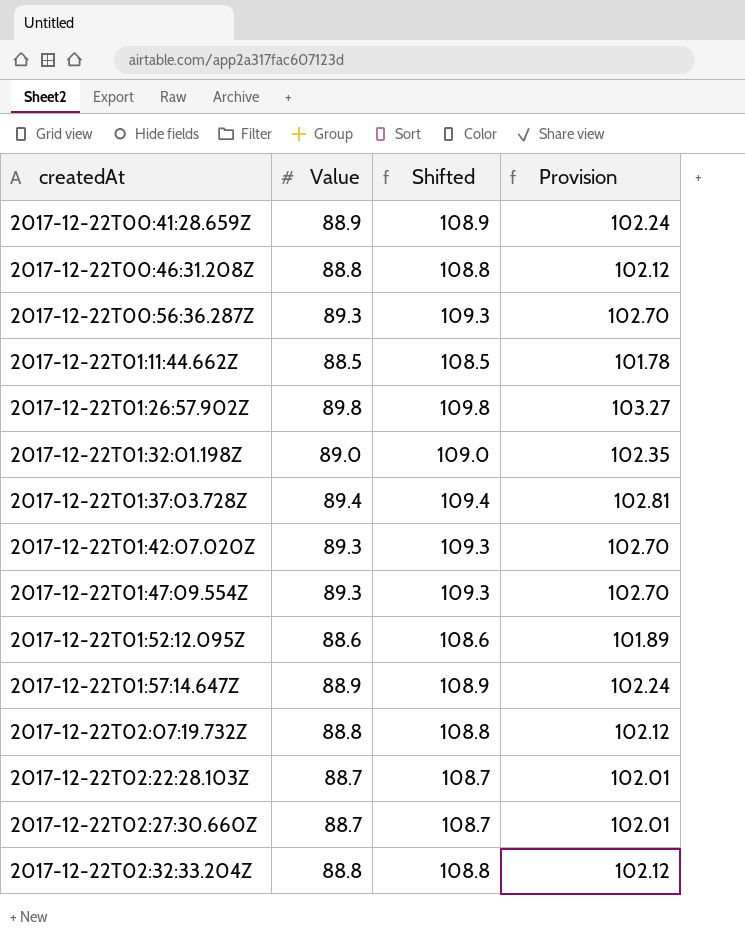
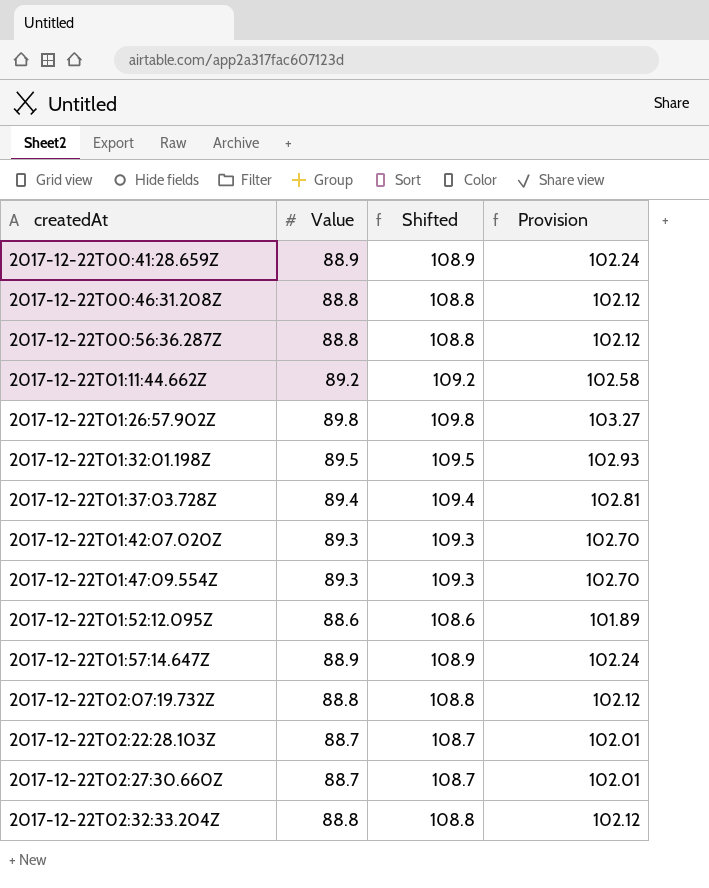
2017-12-22T00:56:36.287Z | Value: 89.3 -> 88.8
2017-12-22T00:56:36.287Z | Shifted: 109.3 -> 108.8
2017-12-22T00:56:36.287Z | Provision: 102.70 -> 102.12
2017-12-22T01:11:44.662Z | Value: 88.5 -> 89.2
2017-12-22T01:11:44.662Z | Shifted: 108.5 -> 109.2
2017-12-22T01:11:44.662Z | Provision: 101.78 -> 102.58
2017-12-22T01:32:01.198Z | Value: 89.0 -> 89.5
2017-12-22T01:32:01.198Z | Shifted: 109.0 -> 109.5
2017-12-22T01:32:01.198Z | Provision: 102.35 -> 102.93

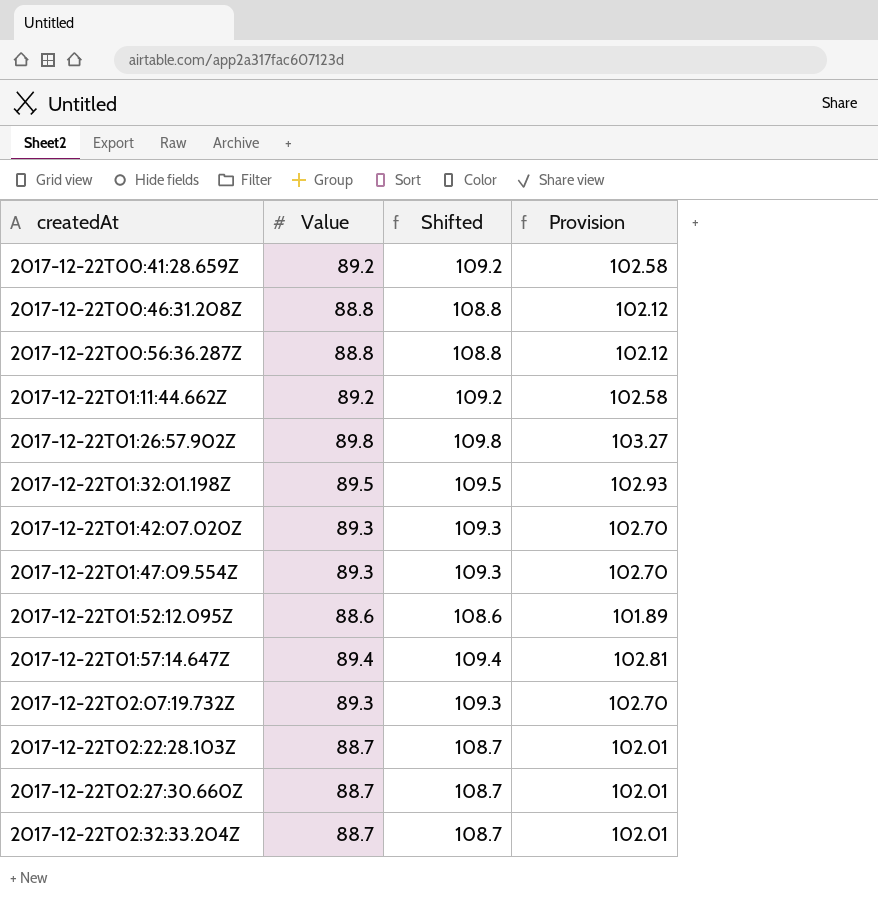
row 2017-12-22T01:37:03.728Z: 89.4 | 109.4 | 102.81 -> none
2017-12-22T00:41:28.659Z | Value: 88.9 -> 89.2
2017-12-22T00:41:28.659Z | Shifted: 108.9 -> 109.2
2017-12-22T00:41:28.659Z | Provision: 102.24 -> 102.58
2017-12-22T01:57:14.647Z | Value: 88.9 -> 89.4
2017-12-22T01:57:14.647Z | Shifted: 108.9 -> 109.4
2017-12-22T01:57:14.647Z | Provision: 102.24 -> 102.81
2017-12-22T02:07:19.732Z | Value: 88.8 -> 89.3
2017-12-22T02:07:19.732Z | Shifted: 108.8 -> 109.3
2017-12-22T02:07:19.732Z | Provision: 102.12 -> 102.70
2017-12-22T02:32:33.204Z | Value: 88.8 -> 88.7
2017-12-22T02:32:33.204Z | Shifted: 108.8 -> 108.7
2017-12-22T02:32:33.204Z | Provision: 102.12 -> 102.01

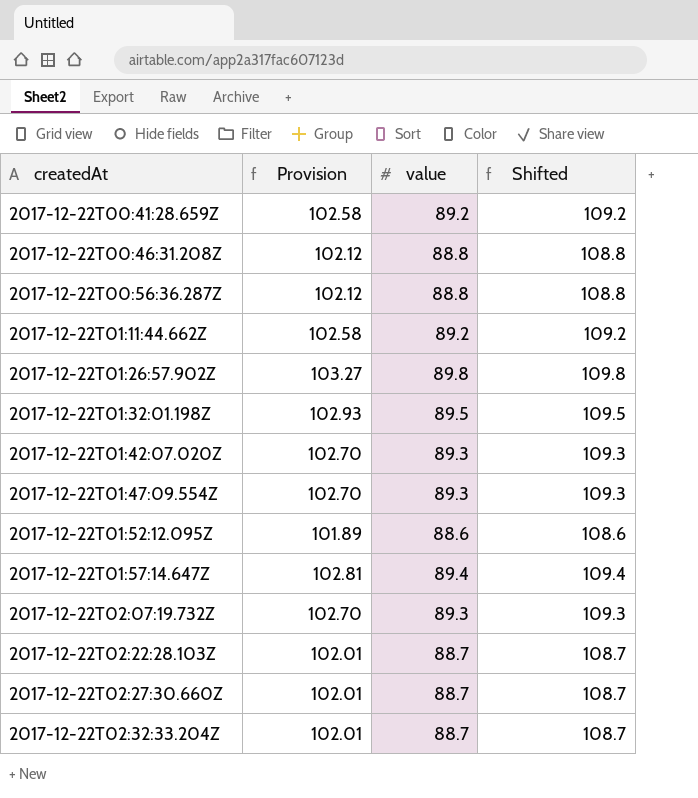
column Provision | position: 4 -> 2
column name: Value -> value

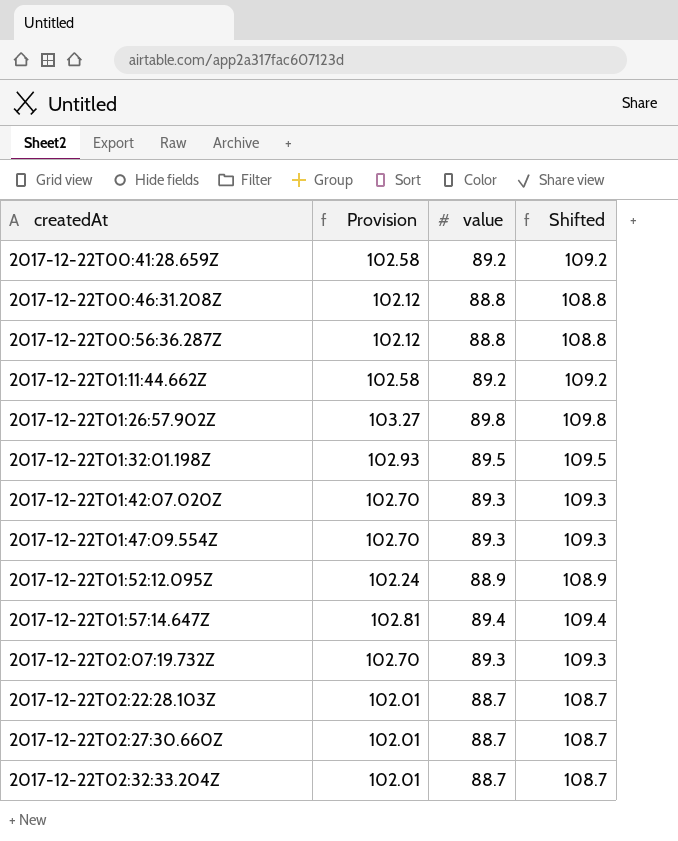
2017-12-22T01:52:12.095Z | Provision: 101.89 -> 102.24
2017-12-22T01:52:12.095Z | value: 88.6 -> 88.9
2017-12-22T01:52:12.095Z | Shifted: 108.6 -> 108.9

